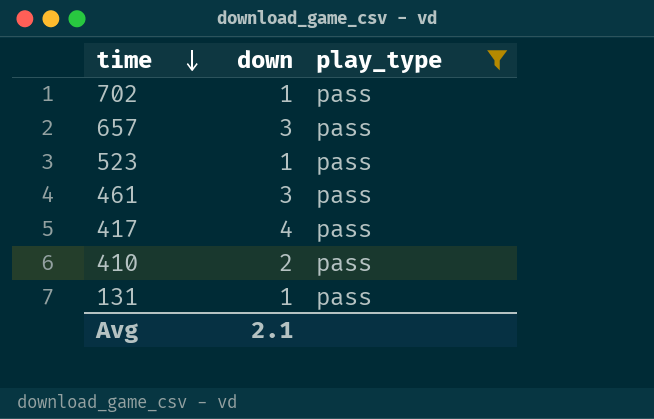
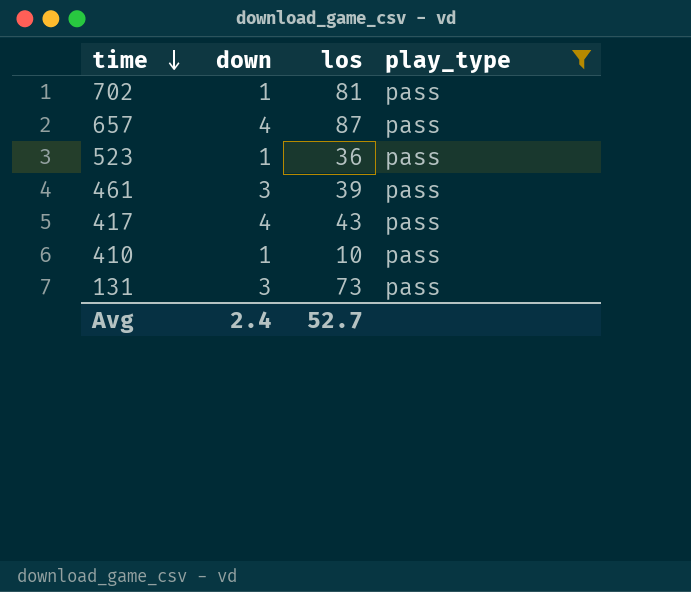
column los | position: none -> 3
657 | down: 3 -> 4
410 | down: 2 -> 1
131 | down: 1 -> 3
Avg | down: 2.1 -> 2.4

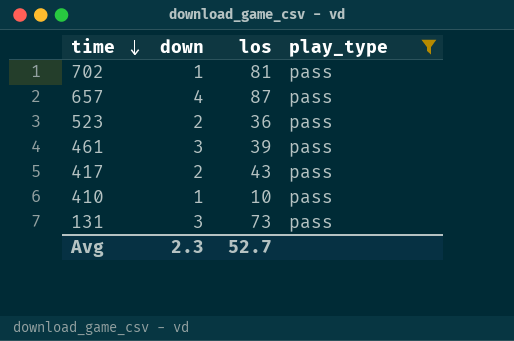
523 | down: 1 -> 2
417 | down: 4 -> 2
Avg | down: 2.4 -> 2.3

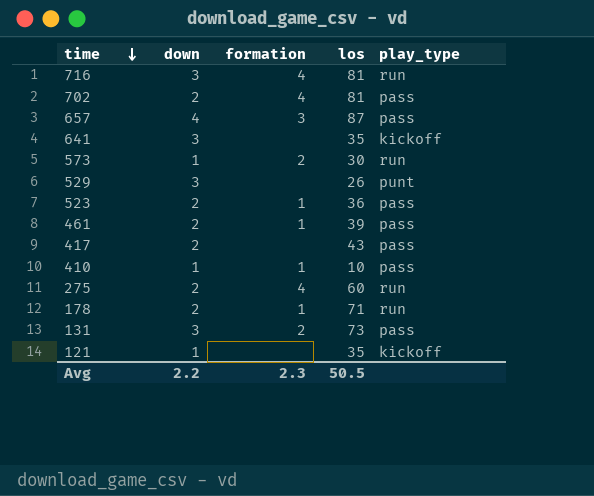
filter: play_type = pass -> none
column formation | position: none -> 3
702 | down: 1 -> 2
461 | down: 3 -> 2
Avg | down: 2.3 -> 2.2
Avg | los: 52.7 -> 50.5

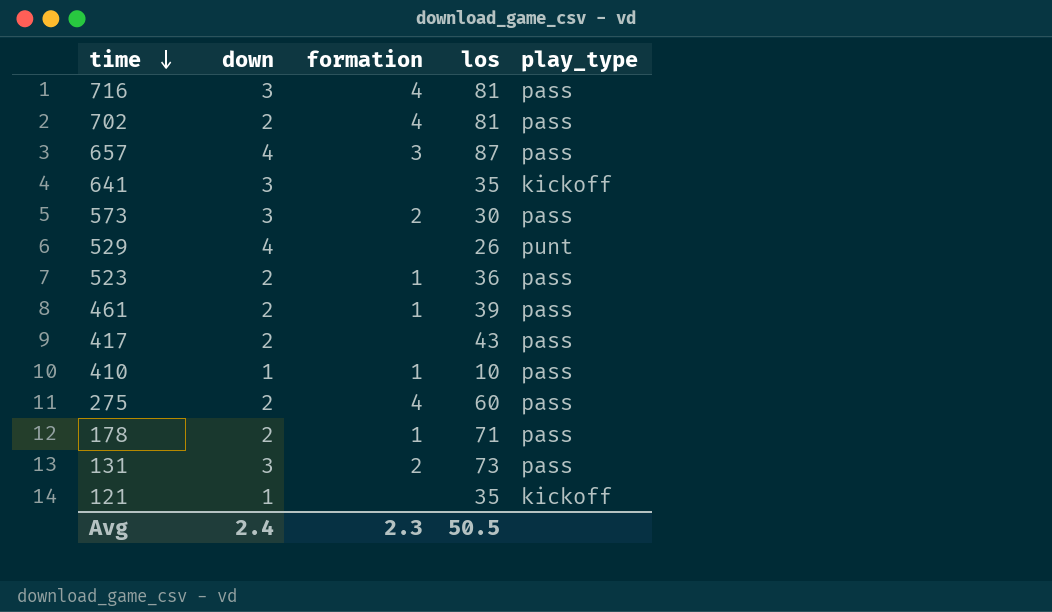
716 | play_type: run -> pass
573 | down: 1 -> 3
573 | play_type: run -> pass
529 | down: 3 -> 4
275 | play_type: run -> pass
178 | play_type: run -> pass
Avg | down: 2.2 -> 2.4

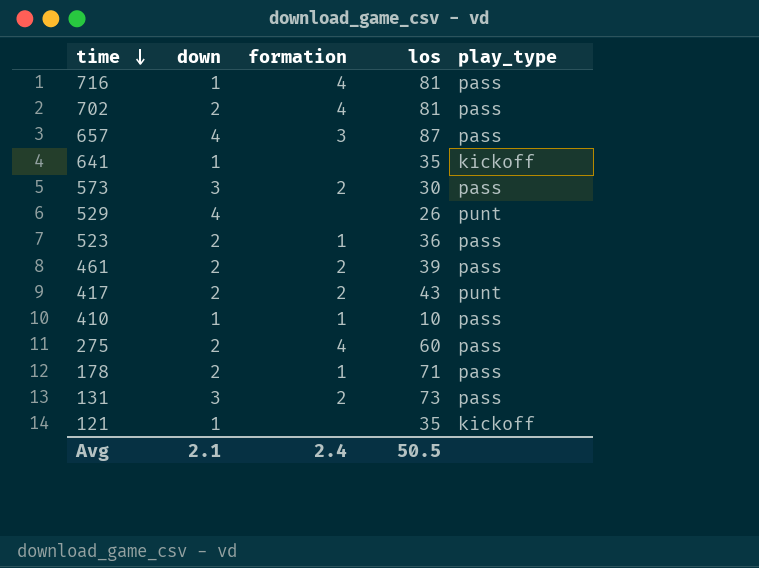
716 | down: 3 -> 1
641 | down: 3 -> 1
461 | formation: 1 -> 2
417 | formation: none -> 2
417 | play_type: pass -> punt
Avg | down: 2.4 -> 2.1
Avg | formation: 2.3 -> 2.4

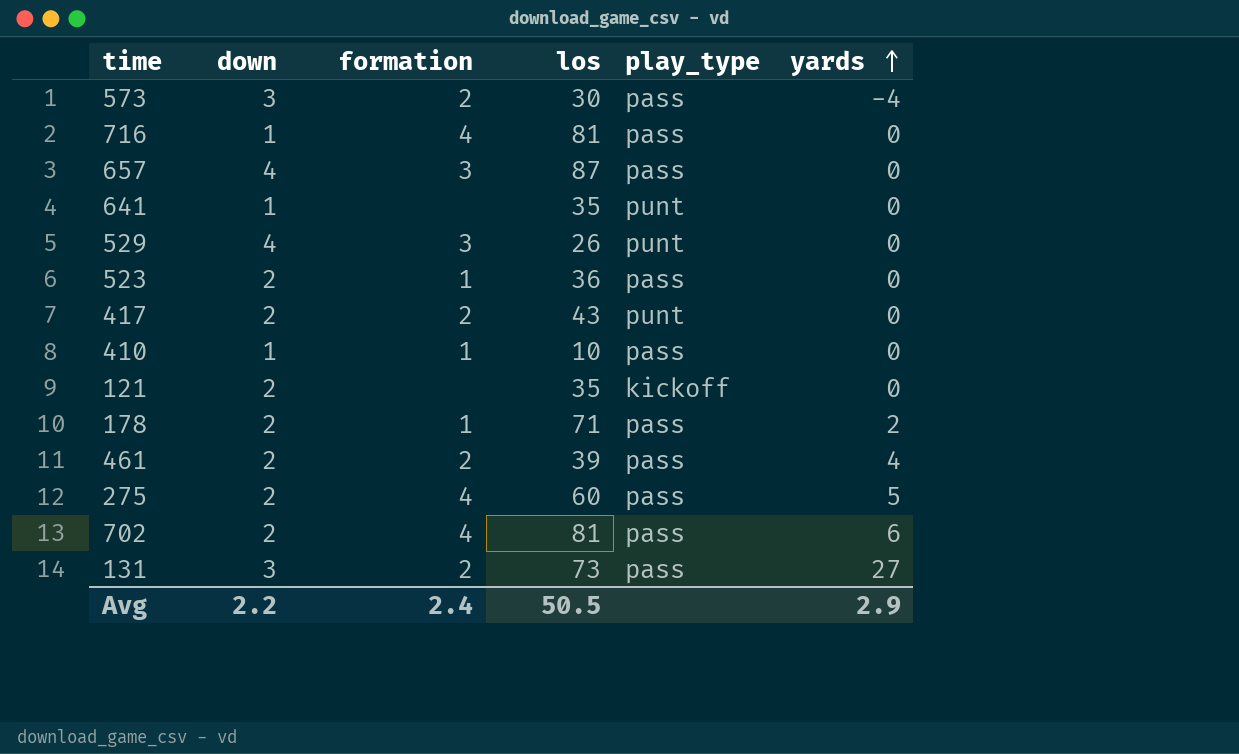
row order: time descending -> yards ascending
column yards | position: none -> 6
641 | play_type: kickoff -> punt
529 | formation: none -> 3
121 | down: 1 -> 2
Avg | down: 2.1 -> 2.2

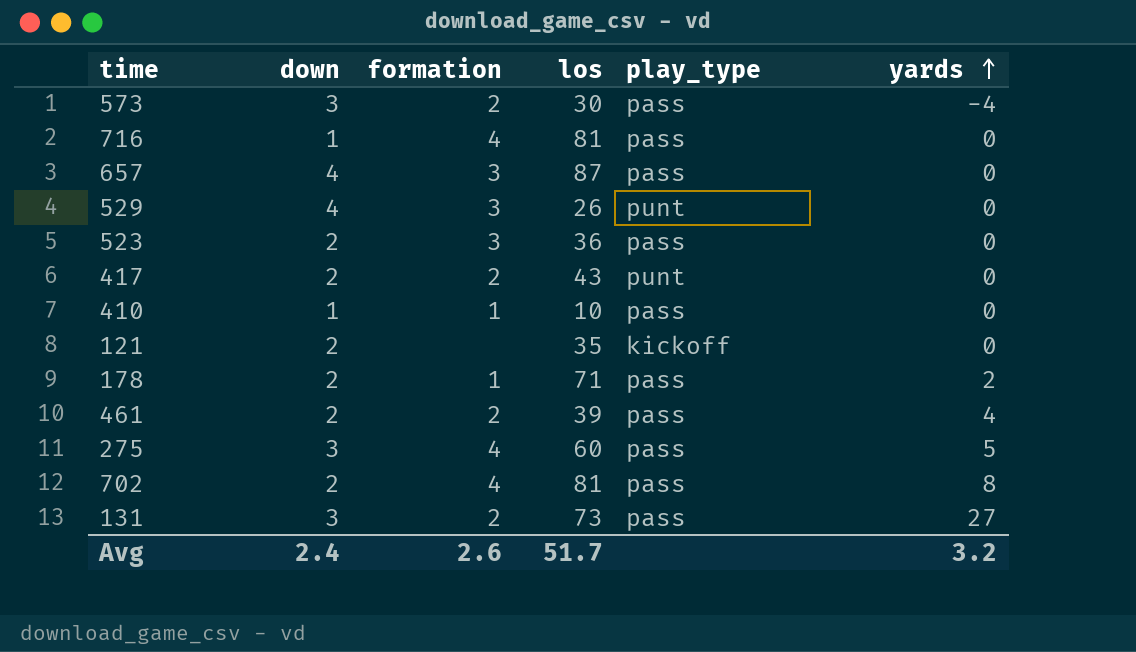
row 641: 1 | none | 35 | punt | 0 -> none
523 | formation: 1 -> 3
275 | down: 2 -> 3
702 | yards: 6 -> 8
Avg | down: 2.2 -> 2.4
Avg | formation: 2.4 -> 2.6
Avg | los: 50.5 -> 51.7
Avg | yards: 2.9 -> 3.2

